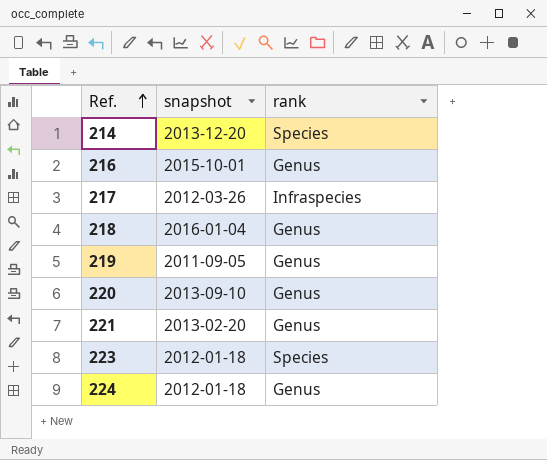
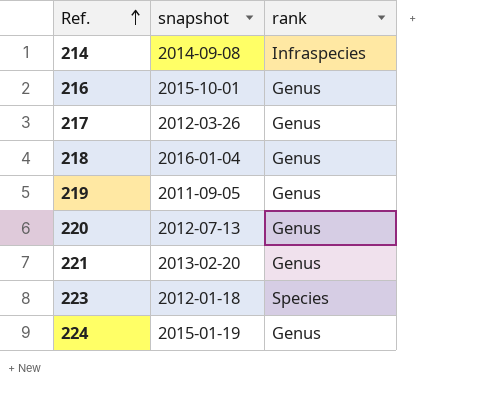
214 | snapshot: 2013-12-20 -> 2014-09-08
214 | rank: Species -> Infraspecies
217 | rank: Infraspecies -> Genus
220 | snapshot: 2013-09-10 -> 2012-07-13
224 | snapshot: 2012-01-18 -> 2015-01-19

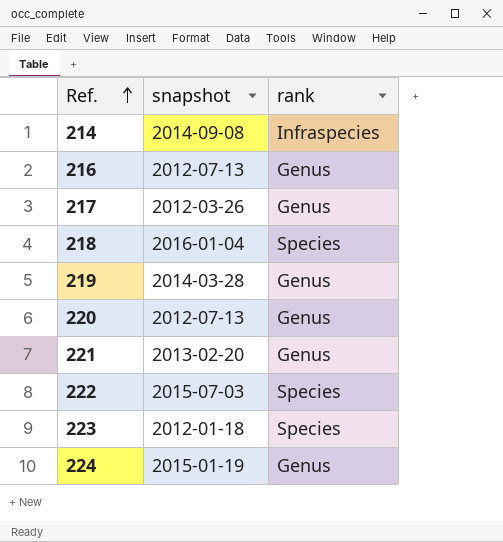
216 | snapshot: 2015-10-01 -> 2012-07-13
218 | rank: Genus -> Species
219 | snapshot: 2011-09-05 -> 2014-03-28
row 222: none -> 2015-07-03 | Species

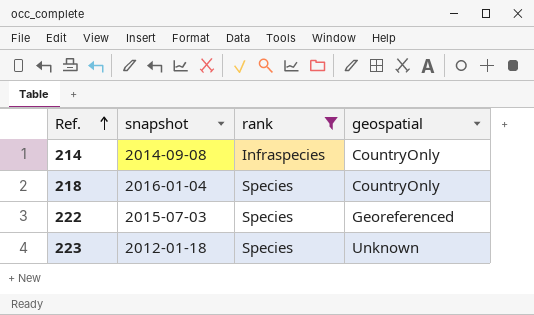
filter: none -> rank != Genus
column geospatial | position: none -> 4

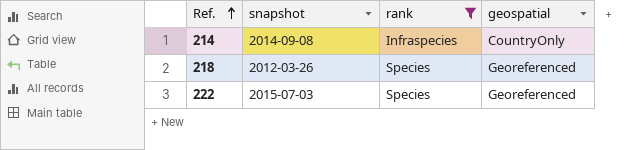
row 223: 2012-01-18 | Species | Unknown -> none
218 | snapshot: 2016-01-04 -> 2012-03-26
218 | geospatial: CountryOnly -> Georeferenced

